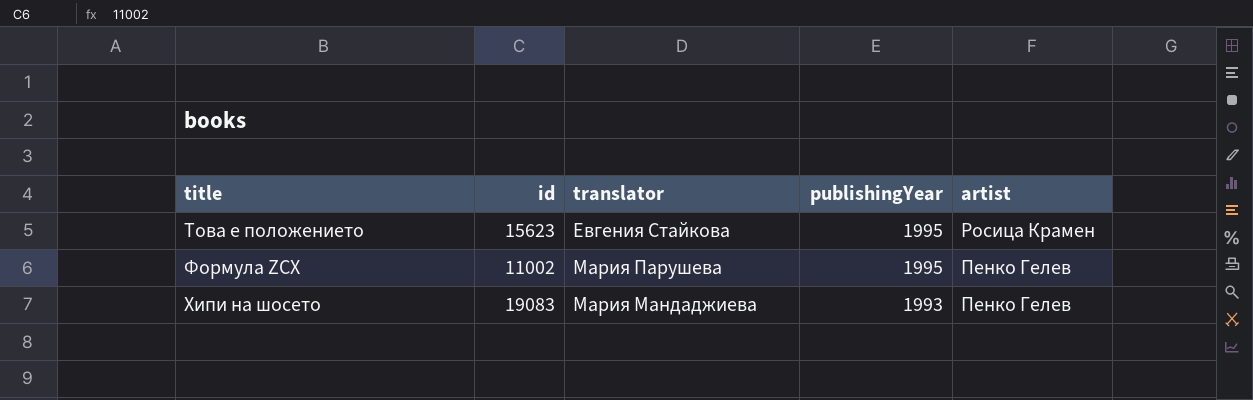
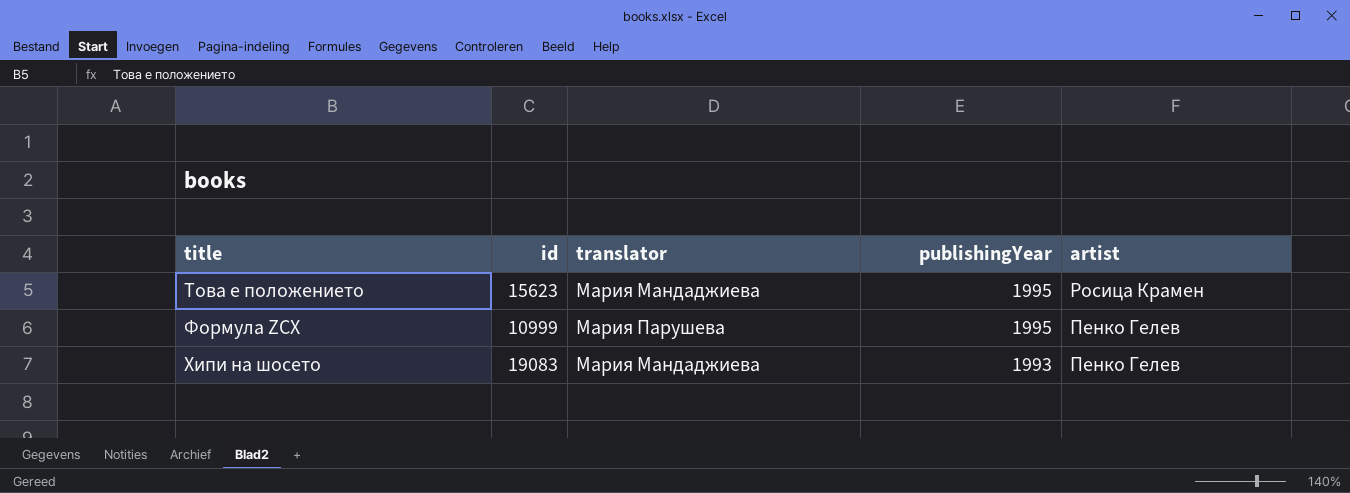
Това е положението | translator: Евгения Стайкова -> Мария Мандаджиева
Формула ZCX | id: 11002 -> 10999

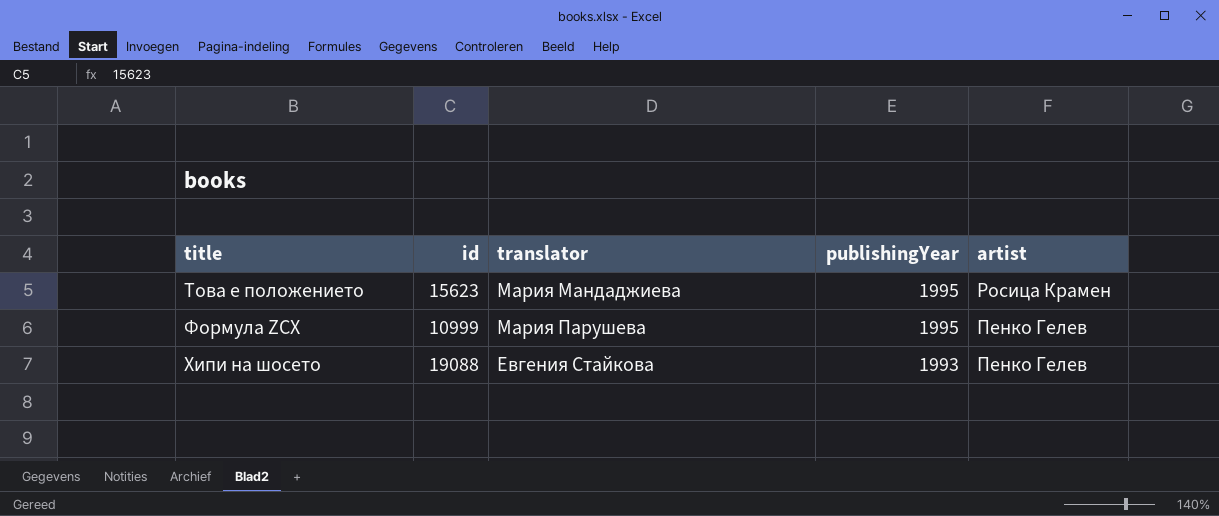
Хипи на шосето | id: 19083 -> 19088
Хипи на шосето | translator: Мария Мандаджиева -> Евгения Стайкова

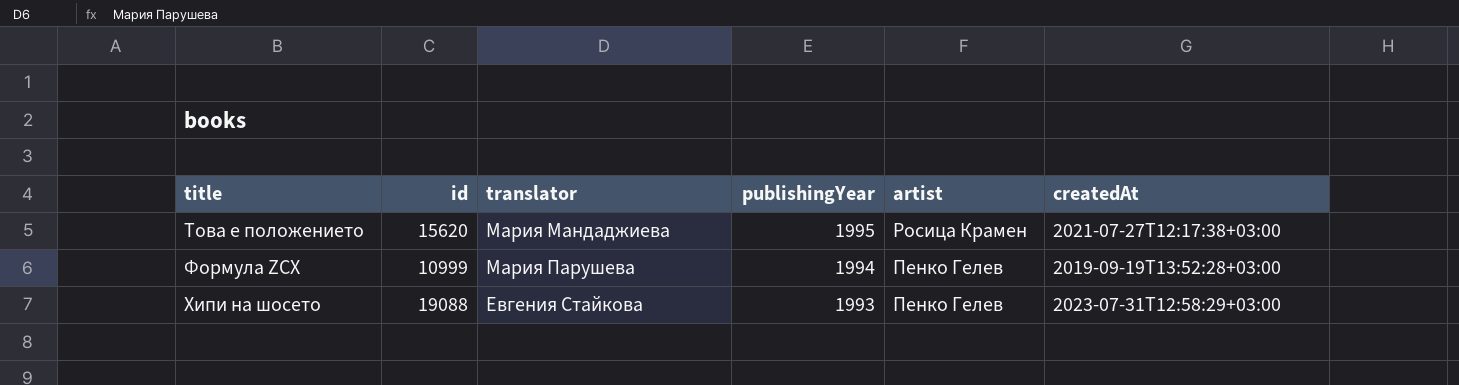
column createdAt | position: none -> 6
Това е положението | id: 15623 -> 15620
Формула ZCX | publishingYear: 1995 -> 1994

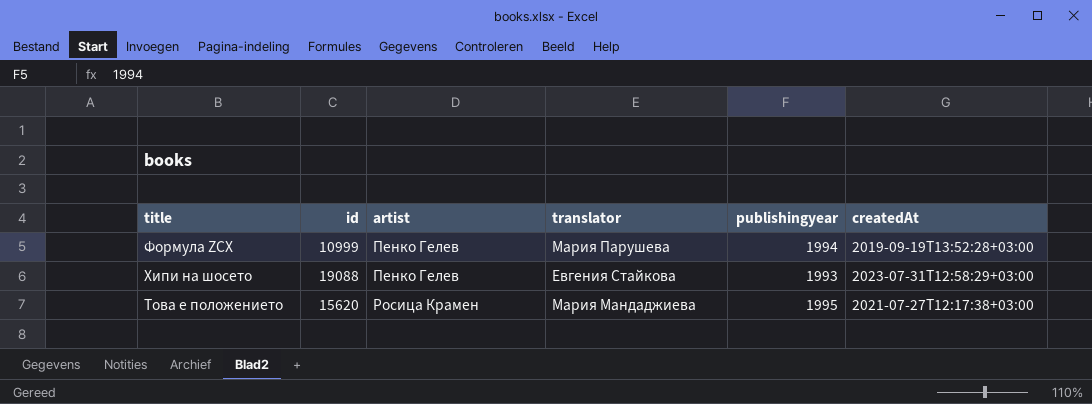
row order: title ascending -> artist ascending
column artist | position: 5 -> 3
column name: publishingYear -> publishingyear

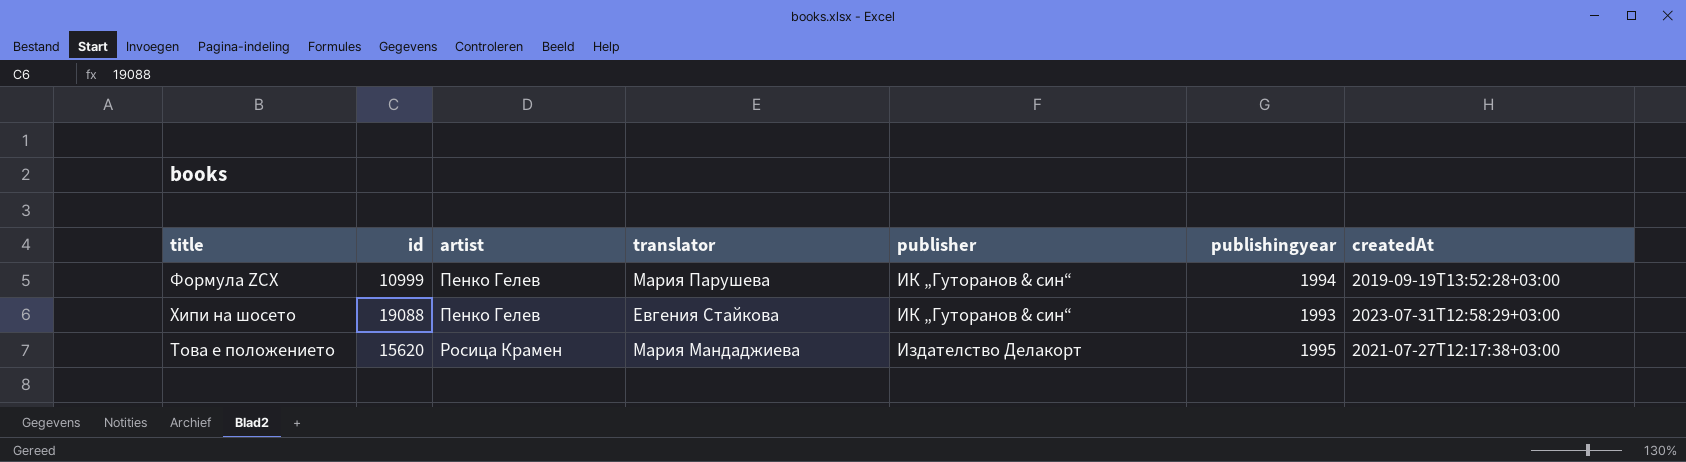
column publisher | position: none -> 5

